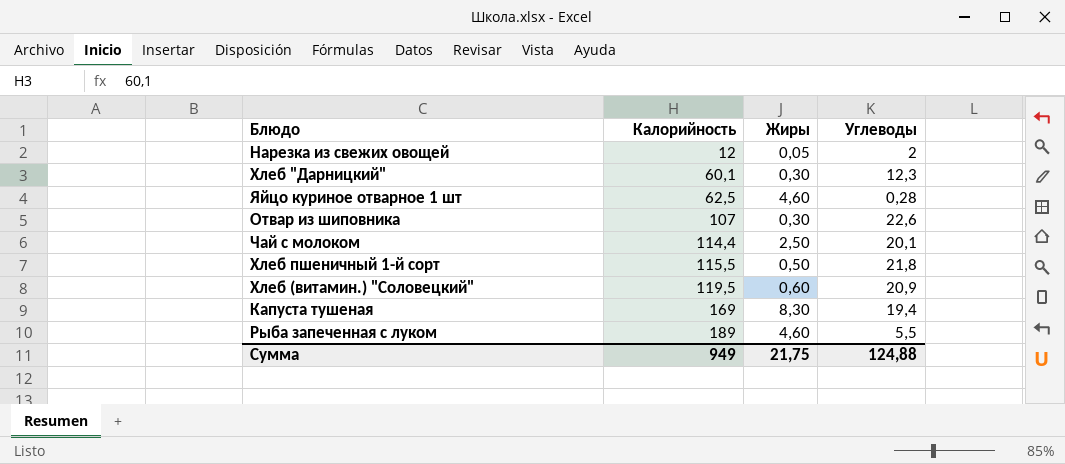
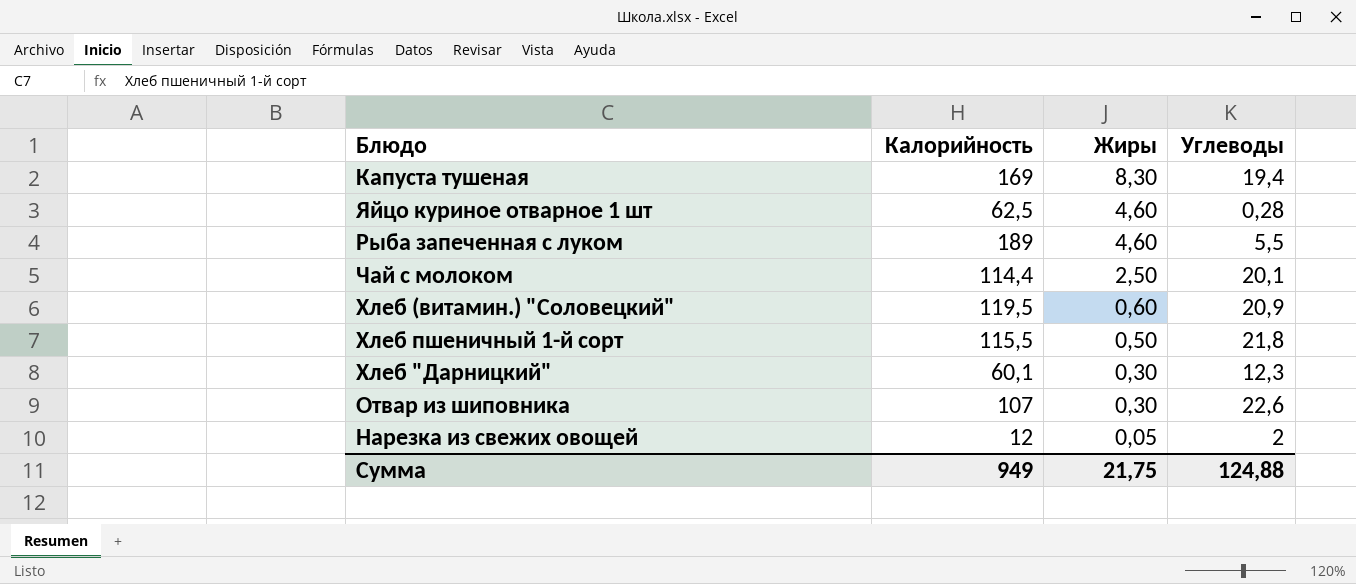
row order: Калорийность ascending -> Жиры descending

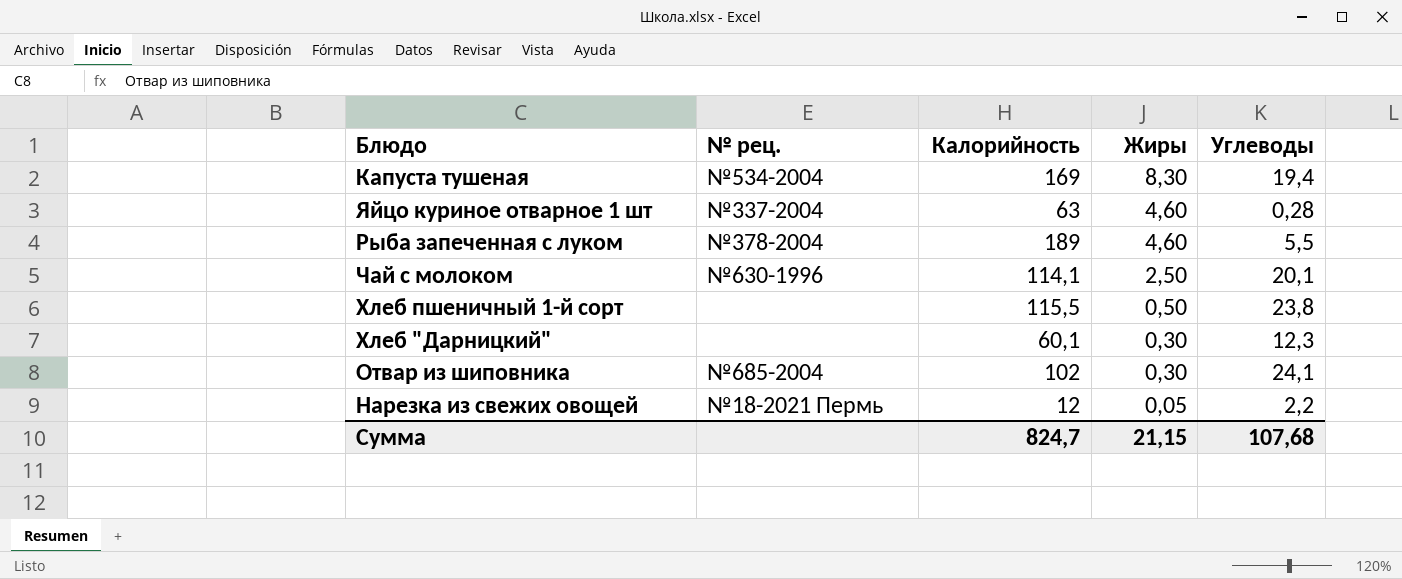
column № рец. | position: none -> 2
row Хлеб (витамин.) "Соловецкий": 119,5 | 0,60 | 20,9 -> none
Яйцо куриное отварное 1 шт | Калорийность: 62,5 -> 63
Чай с молоком | Калорийность: 114,4 -> 114,1
Хлеб пшеничный 1-й сорт | Углеводы: 21,8 -> 23,8
Отвар из шиповника | Калорийность: 107 -> 102
Отвар из шиповника | Углеводы: 22,6 -> 24,1
Нарезка из свежих овощей | Углеводы: 2 -> 2,2
Сумма | Калорийность: 949 -> 824,7
Сумма | Жиры: 21,75 -> 21,15
Сумма | Углеводы: 124,88 -> 107,68

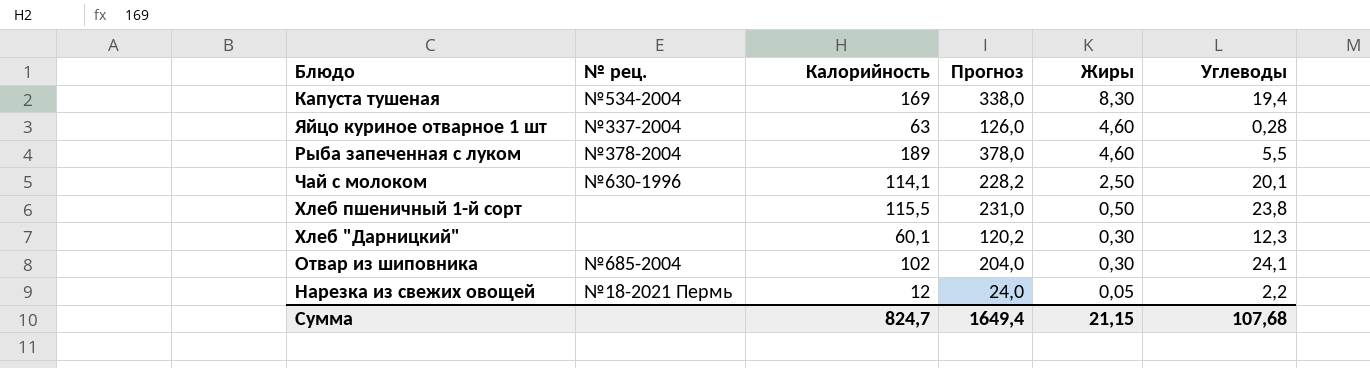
column Прогноз | formula: none -> [Калорийность] * 2

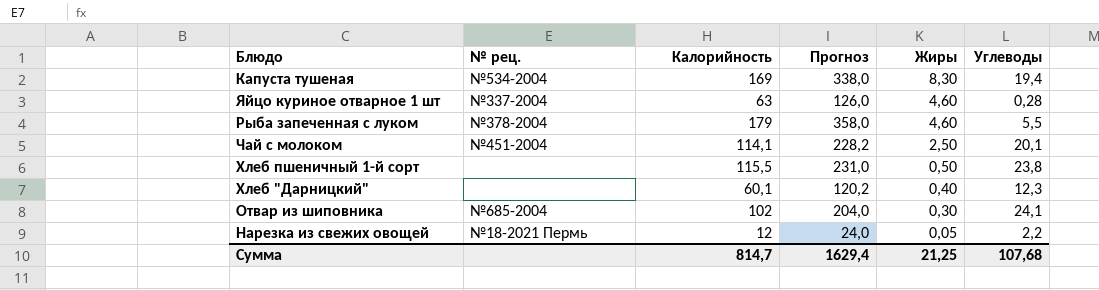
Рыба запеченная с луком | Калорийность: 189 -> 179
Рыба запеченная с луком | Прогноз: 378,0 -> 358,0
Чай с молоком | № рец.: №630-1996 -> №451-2004
Хлеб "Дарницкий" | Жиры: 0,30 -> 0,40
Сумма | Калорийность: 824,7 -> 814,7
Сумма | Прогноз: 1649,4 -> 1629,4
Сумма | Жиры: 21,15 -> 21,25

